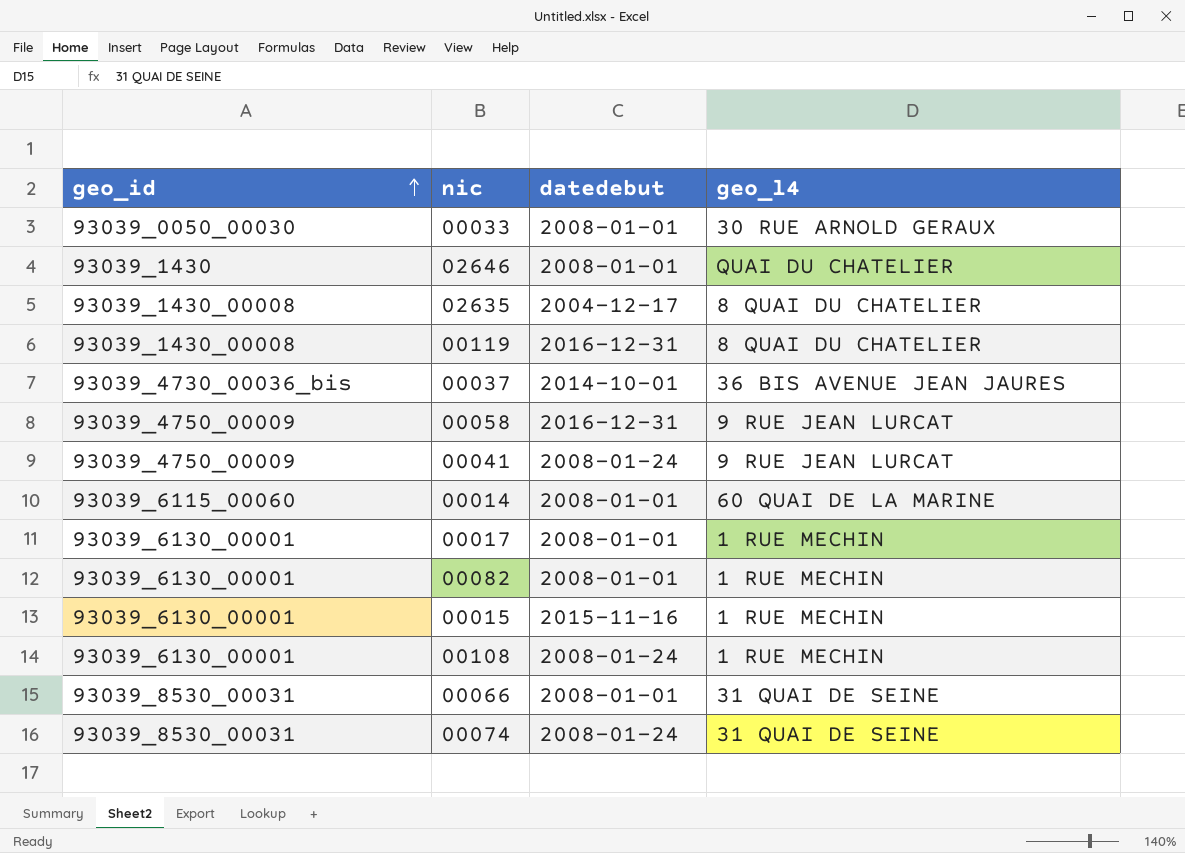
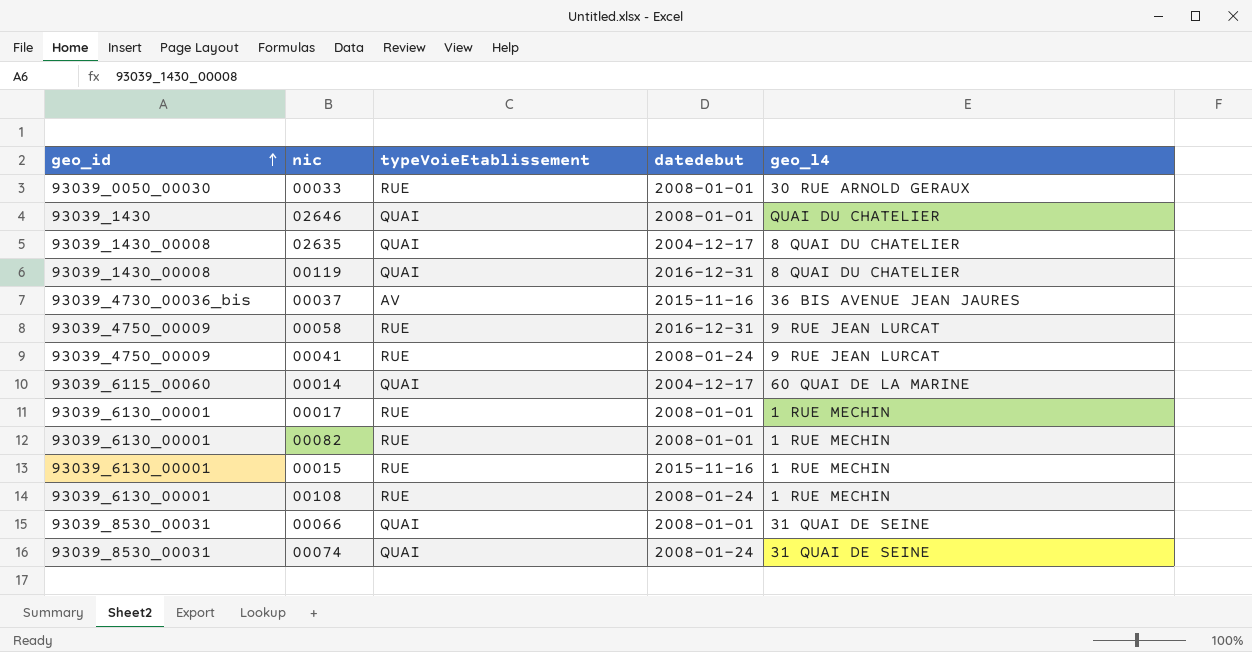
column typeVoieEtablissement | position: none -> 3
00037 | datedebut: 2014-10-01 -> 2015-11-16
00014 | datedebut: 2008-01-01 -> 2004-12-17

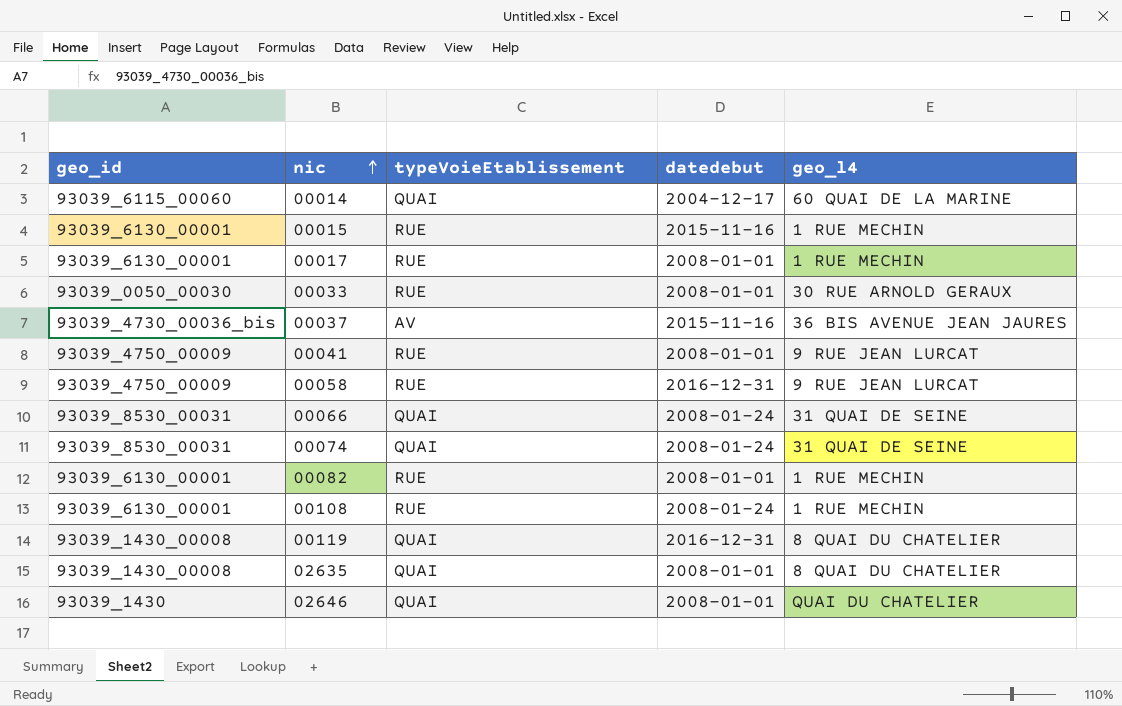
row order: geo_id ascending -> nic ascending
00041 | datedebut: 2008-01-24 -> 2008-01-01
00066 | datedebut: 2008-01-01 -> 2008-01-24
02635 | datedebut: 2004-12-17 -> 2008-01-01

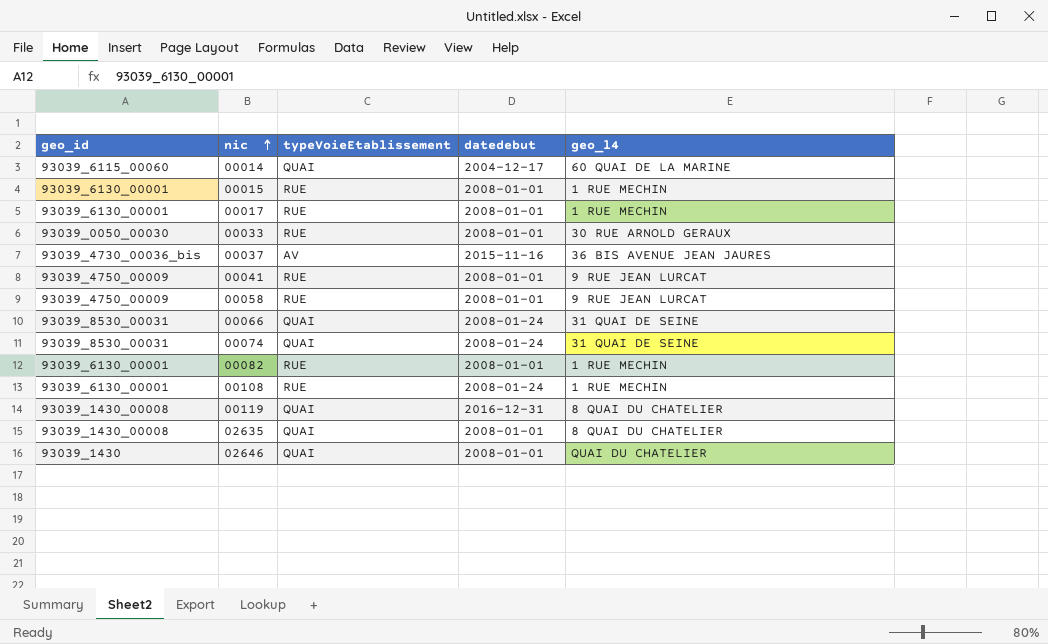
00015 | datedebut: 2015-11-16 -> 2008-01-01
00058 | datedebut: 2016-12-31 -> 2008-01-01

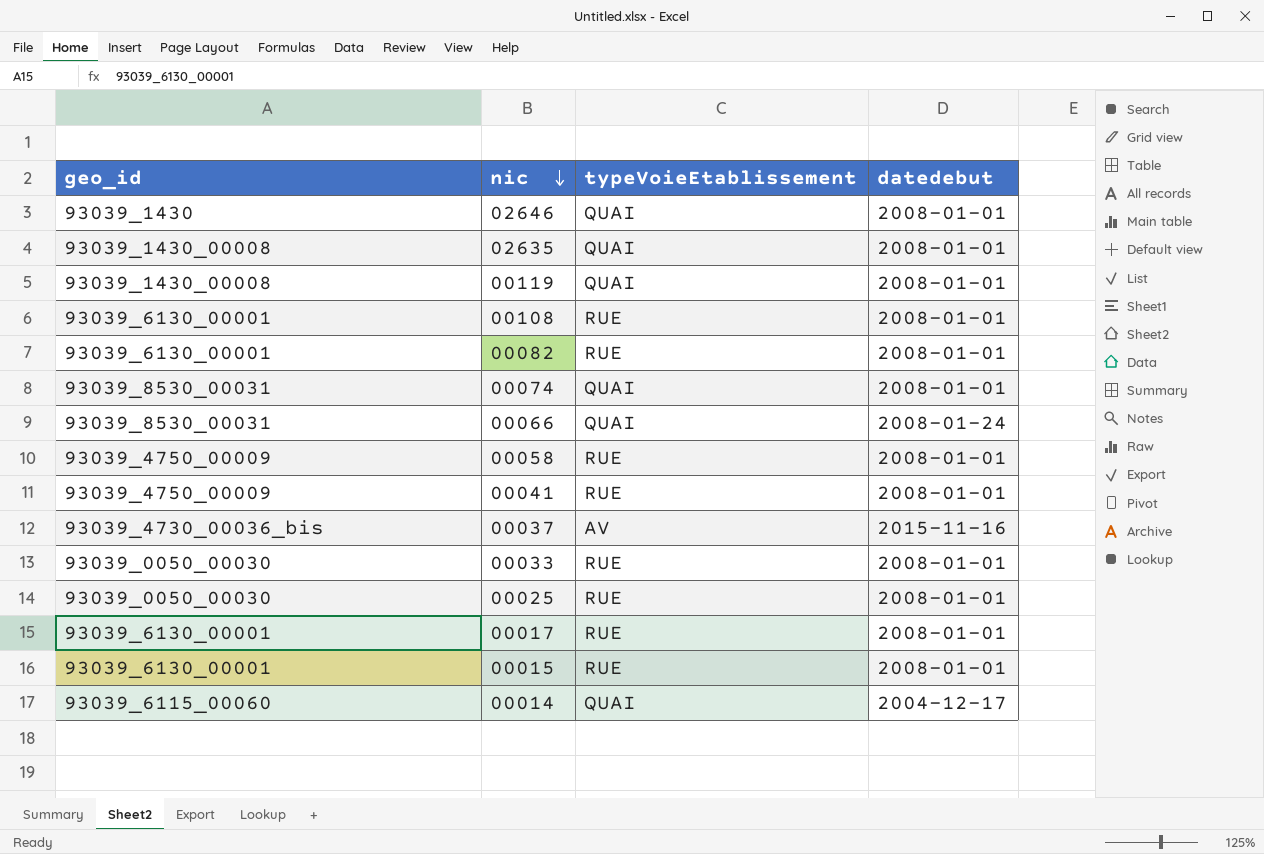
row order: nic ascending -> nic descending
column geo_l4 | position: 5 -> none
00119 | datedebut: 2016-12-31 -> 2008-01-01
00108 | datedebut: 2008-01-24 -> 2008-01-01
00074 | datedebut: 2008-01-24 -> 2008-01-01
row 00025: none -> 93039_0050_00030 | RUE | 2008-01-01

